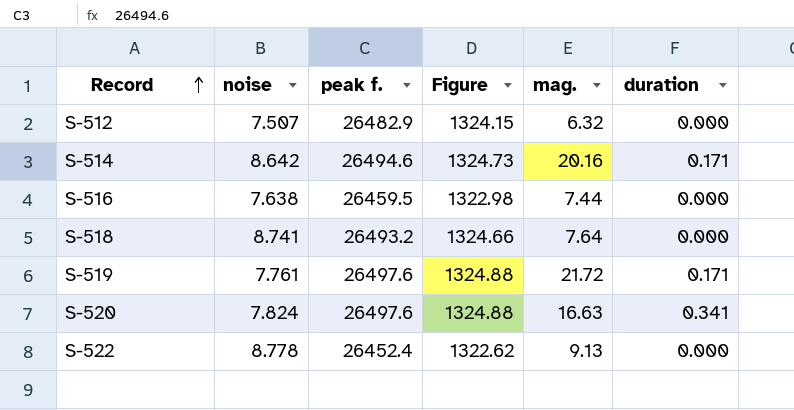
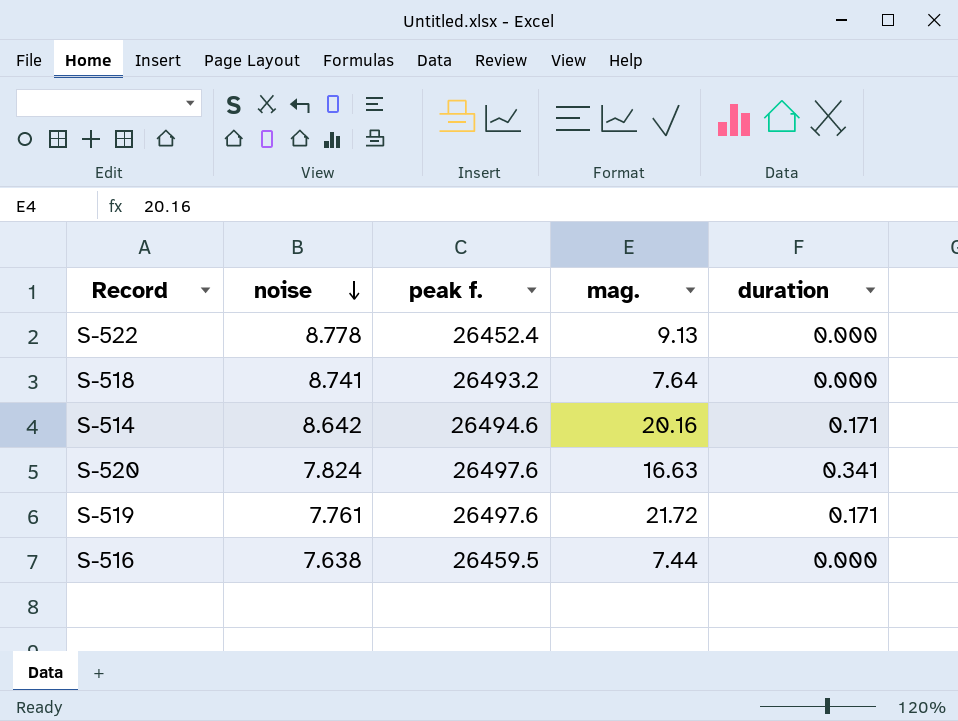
row order: Record ascending -> noise descending
column Figure | formula: [peak f.] * 0.05 -> none
row S-512: 7.507 | 26482.9 | 1324.15 | 6.32 | 0.000 -> none

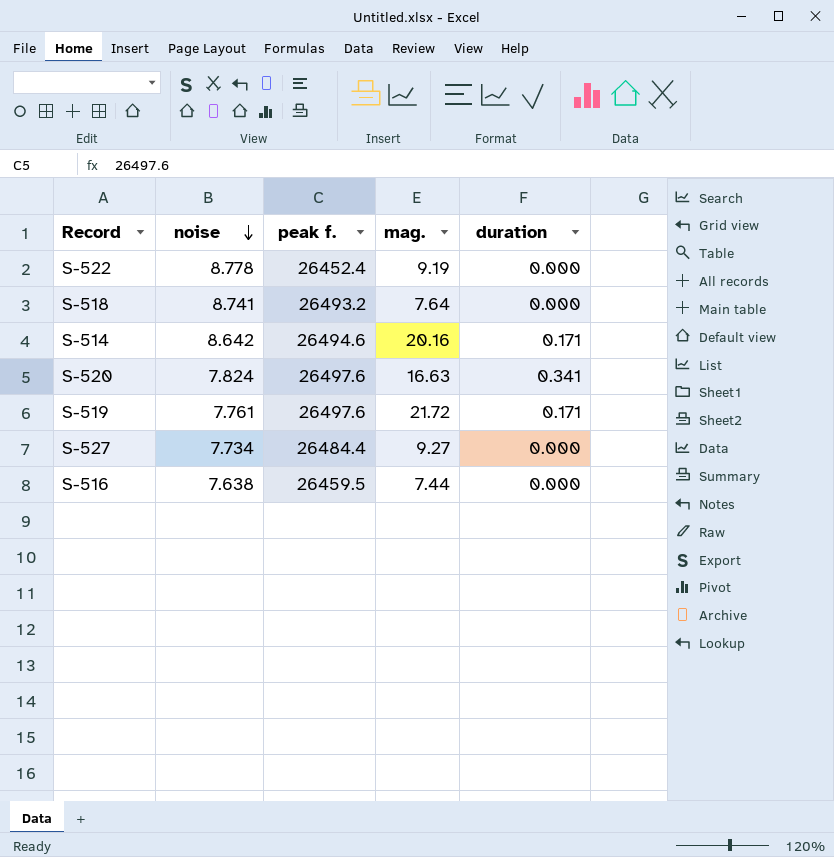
S-522 | mag.: 9.13 -> 9.19
row S-527: none -> 7.734 | 26484.4 | 9.27 | 0.000

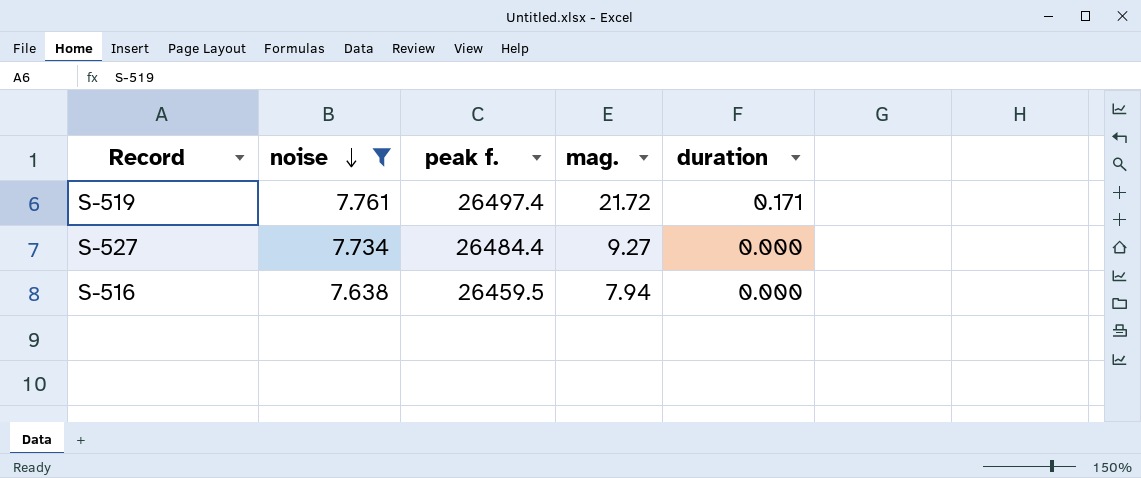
filter: none -> noise <= 7.761
S-519 | peak f.: 26497.6 -> 26497.4
S-516 | mag.: 7.44 -> 7.94

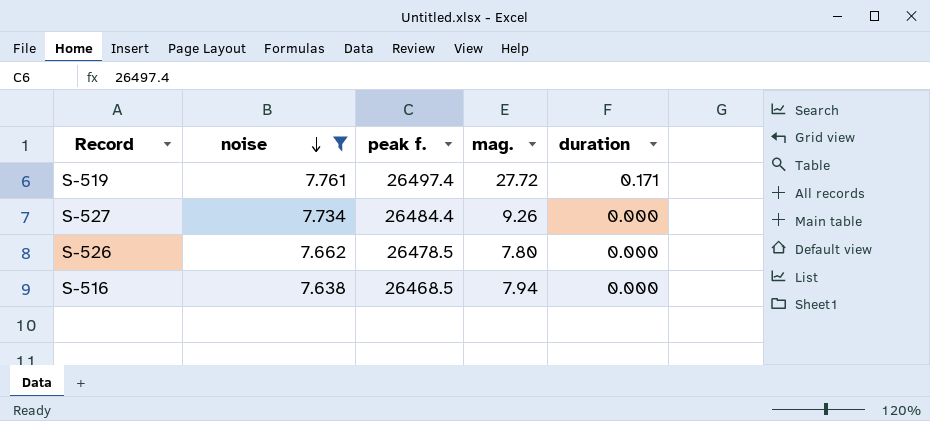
S-519 | mag.: 21.72 -> 27.72
S-527 | mag.: 9.27 -> 9.26
row S-526: none -> 7.662 | 26478.5 | 7.80 | 0.000
S-516 | peak f.: 26459.5 -> 26468.5

